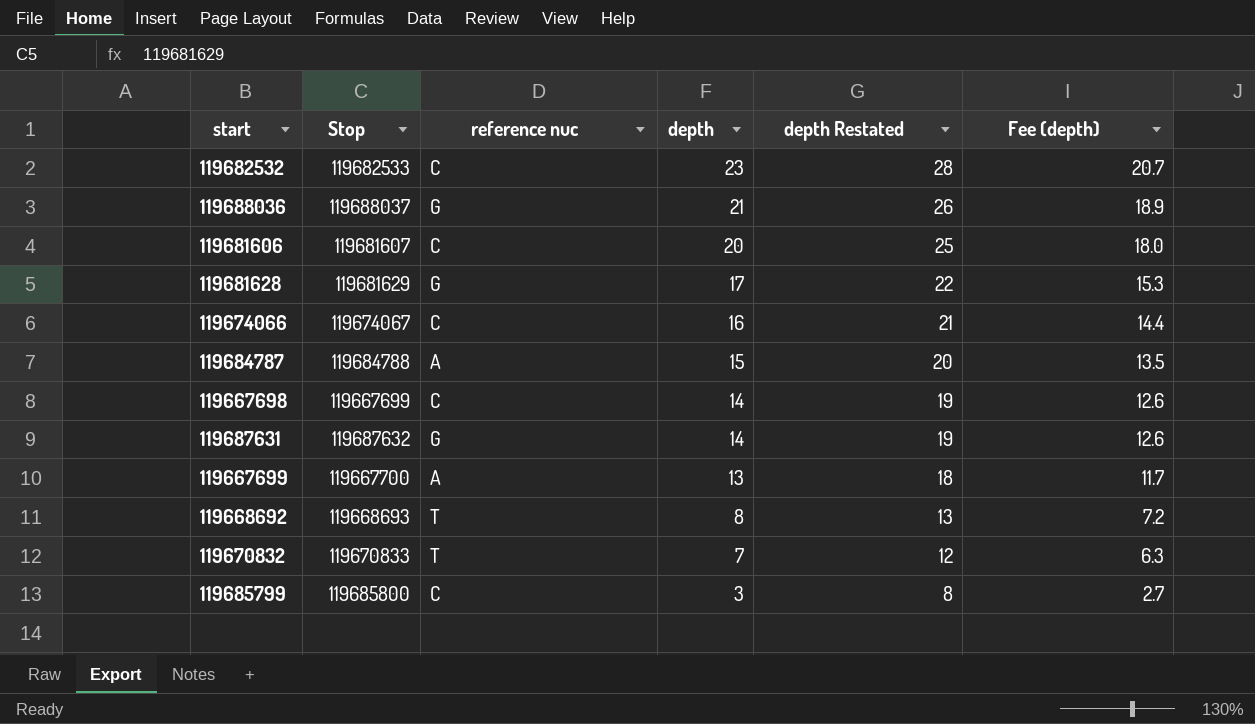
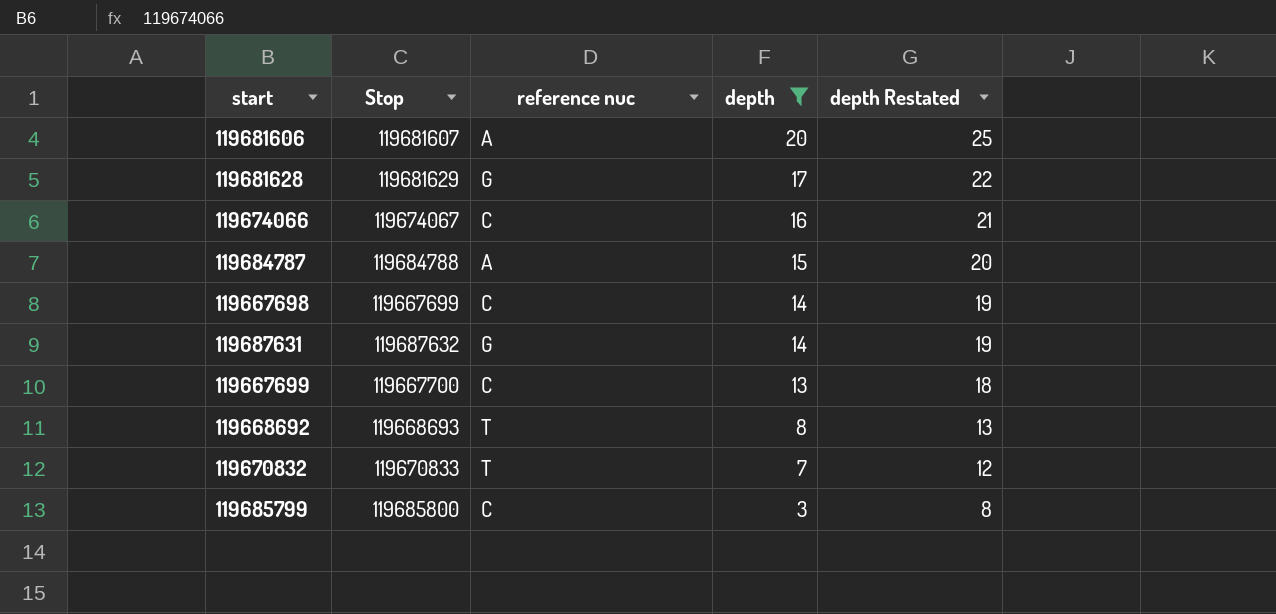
filter: none -> depth <= 20
column Fee (depth) | formula: [depth] * 0.9 -> none
119681606 | reference nuc: C -> A
119667699 | reference nuc: A -> C

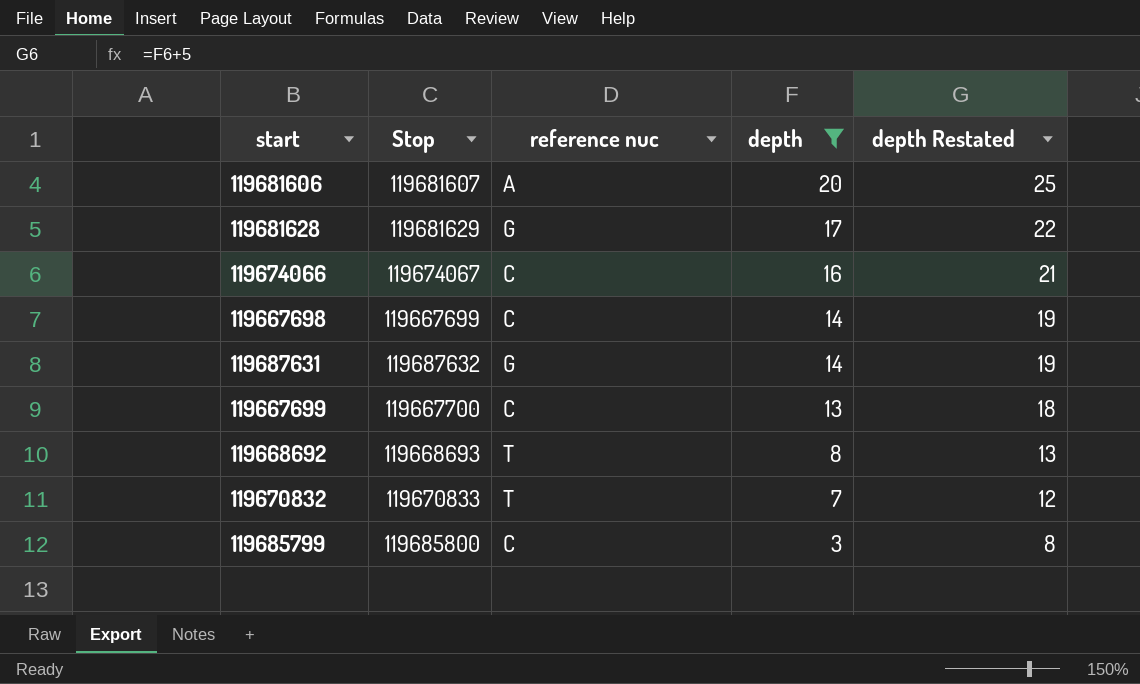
row 119684787: 119684788 | A | 15 | 20 -> none

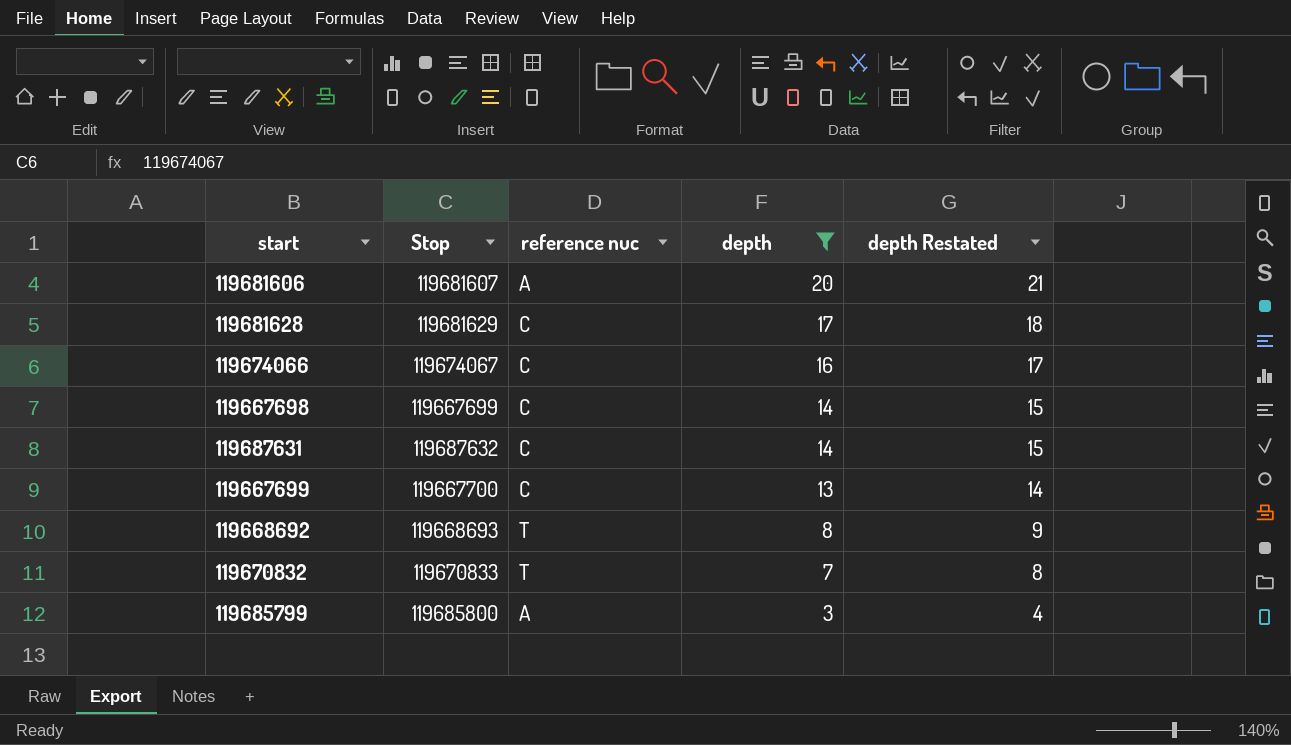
column depth Restated | formula: [depth] + 5 -> [depth] + 1
119681628 | reference nuc: G -> C
119687631 | reference nuc: G -> C
119685799 | reference nuc: C -> A

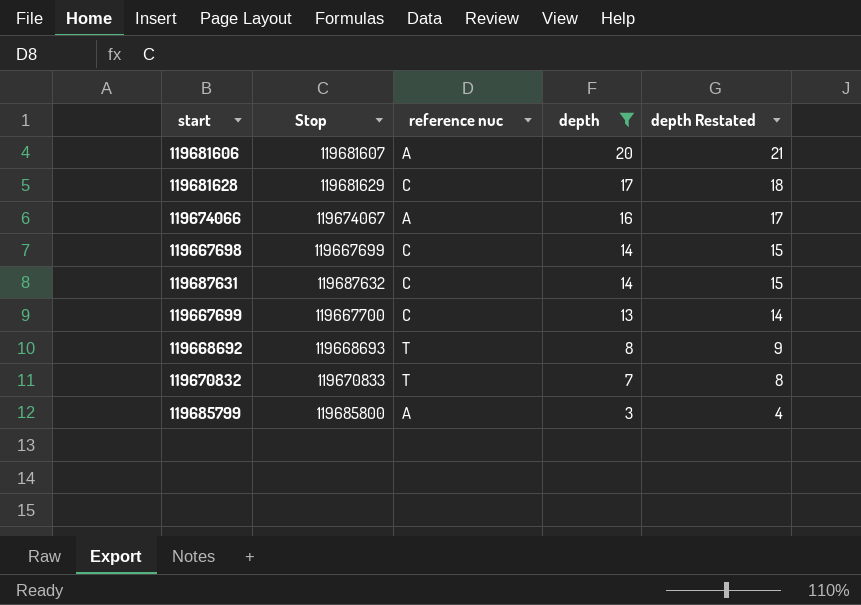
119674066 | reference nuc: C -> A

